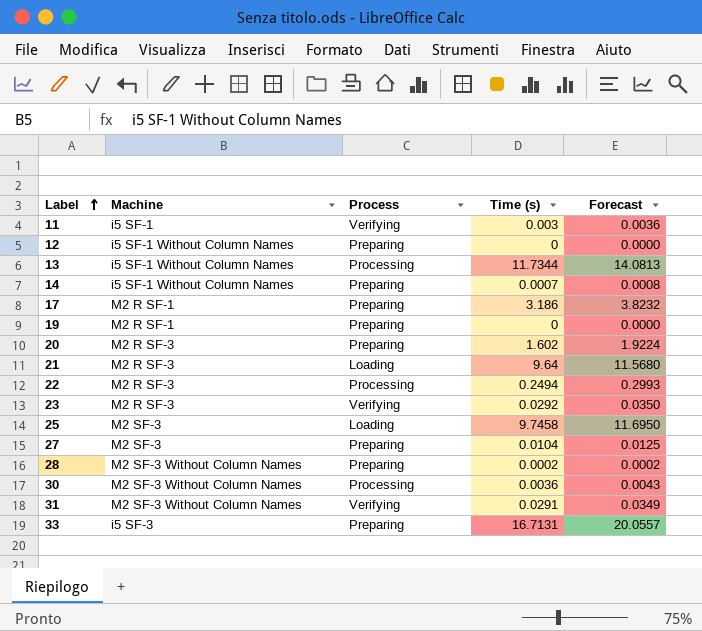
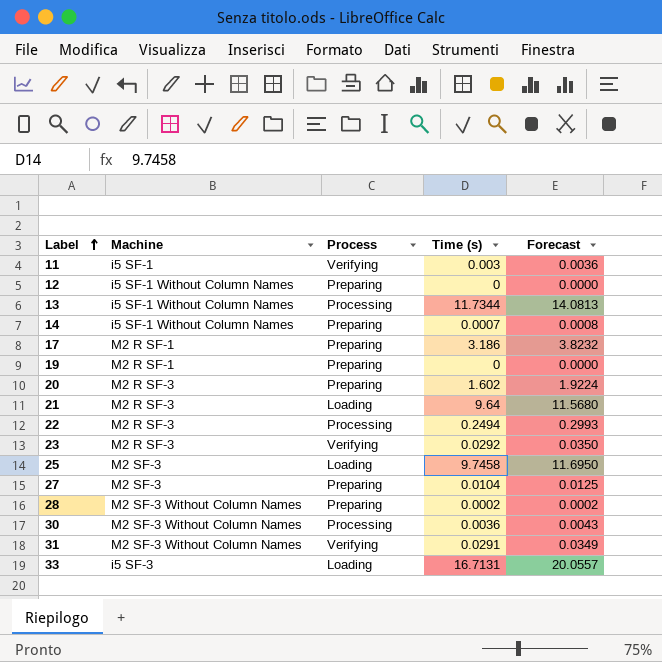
33 | Process: Preparing -> Loading

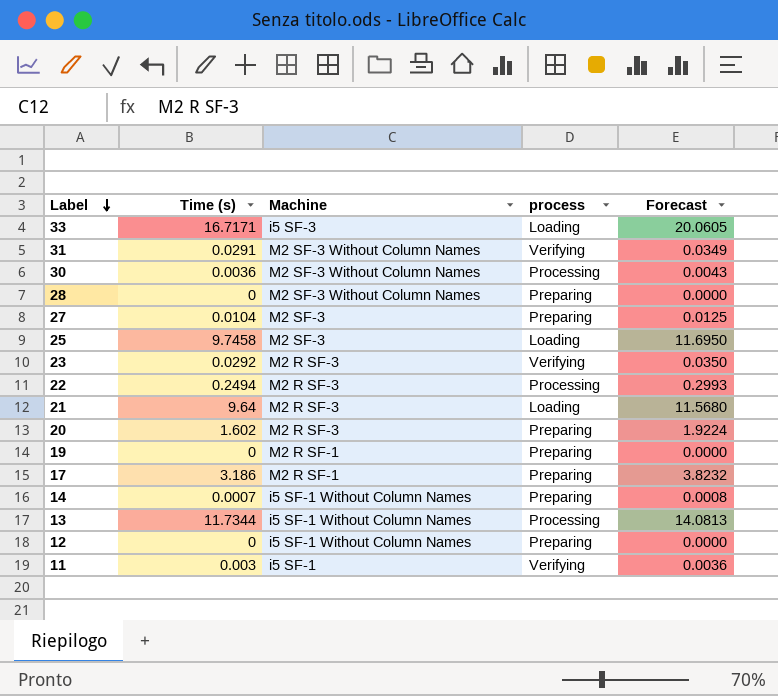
row order: Label ascending -> Label descending
column Time (s) | position: 4 -> 2
column name: Process -> process
33 | Time (s): 16.7131 -> 16.7171
33 | Forecast: 20.0557 -> 20.0605
28 | Time (s): 0.0002 -> 0
28 | Forecast: 0.0002 -> 0.0000

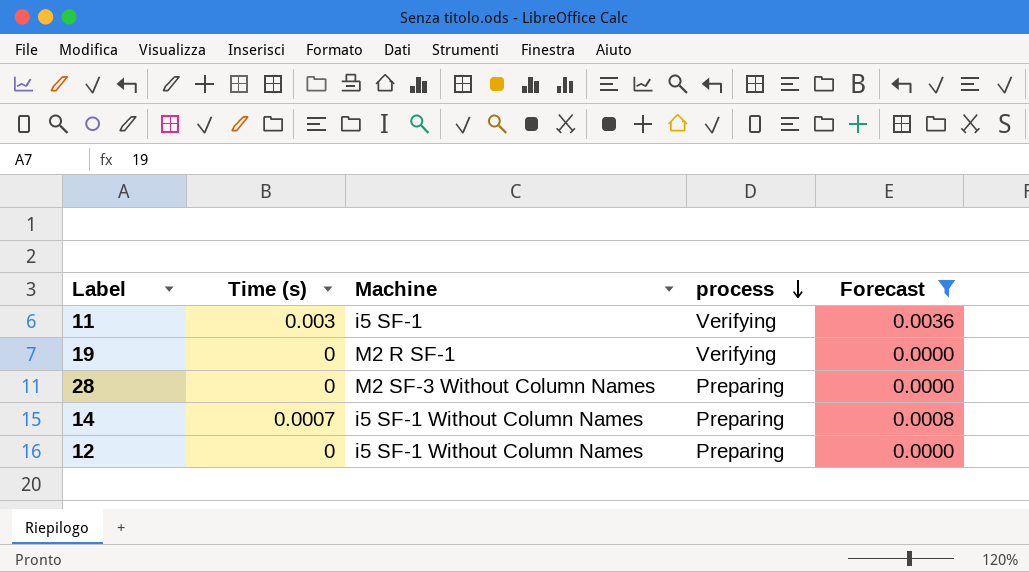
filter: none -> Forecast <= 0.0036
row order: Label descending -> process descending
19 | process: Preparing -> Verifying

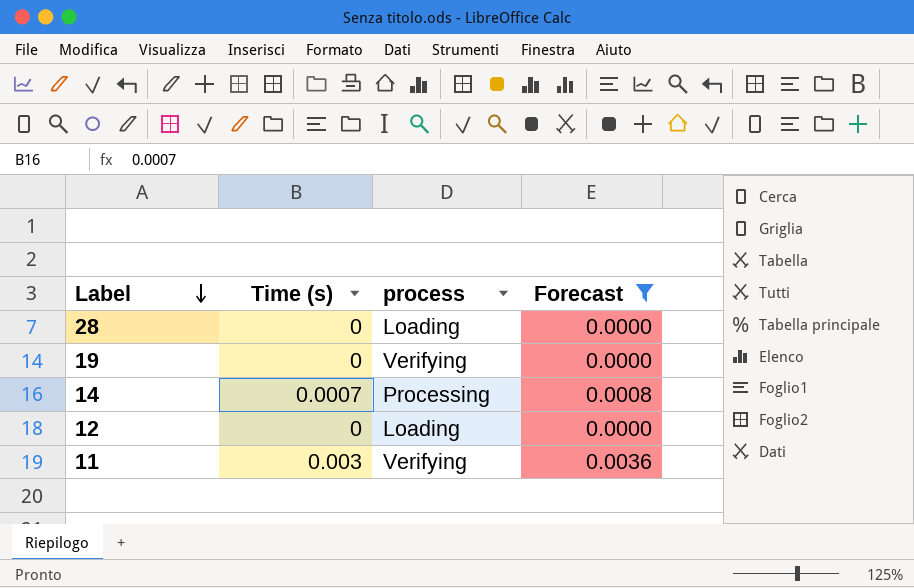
row order: process descending -> Label descending
column Machine | position: 3 -> none
28 | process: Preparing -> Loading
14 | process: Preparing -> Processing
12 | process: Preparing -> Loading

